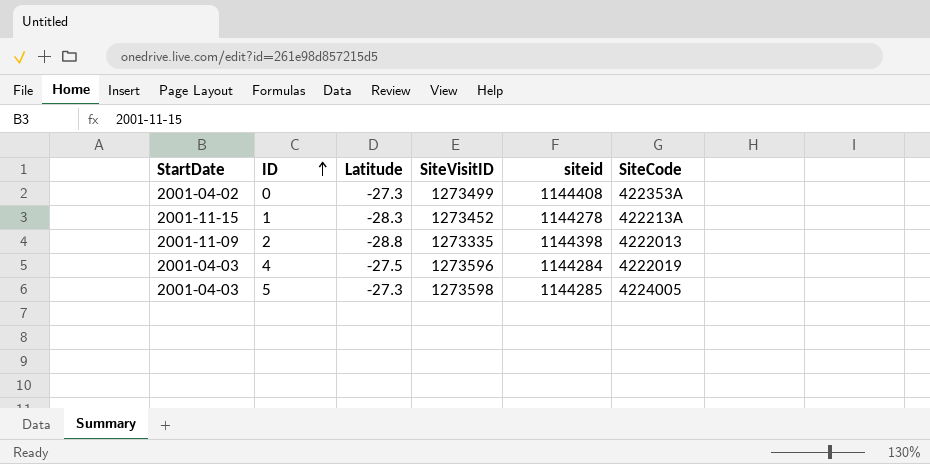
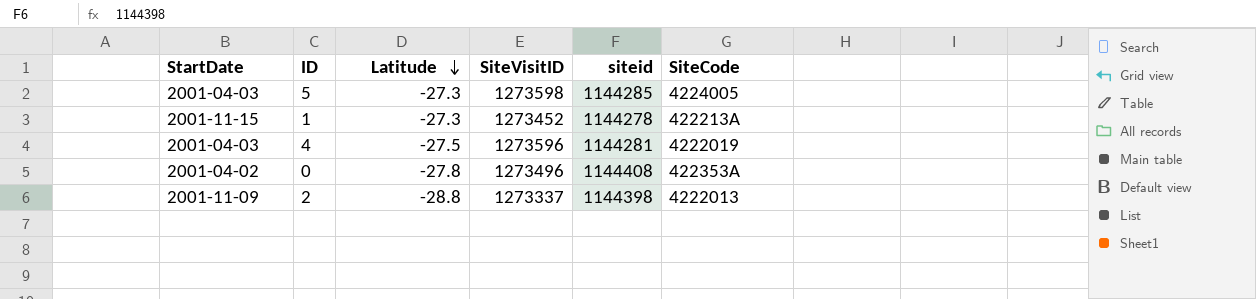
row order: ID ascending -> Latitude descending
1 | Latitude: -28.3 -> -27.3
4 | siteid: 1144284 -> 1144281
0 | Latitude: -27.3 -> -27.8
0 | SiteVisitID: 1273499 -> 1273496
2 | SiteVisitID: 1273335 -> 1273337

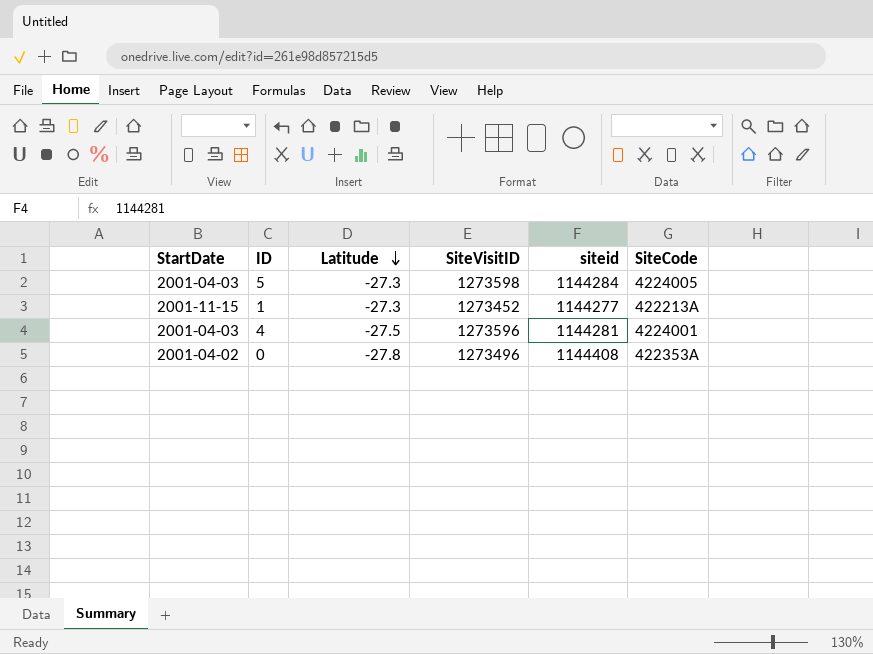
row 2: 2001-11-09 | -28.8 | 1273337 | 1144398 | 4222013 -> none
5 | siteid: 1144285 -> 1144284
1 | siteid: 1144278 -> 1144277
4 | SiteCode: 4222019 -> 4224001

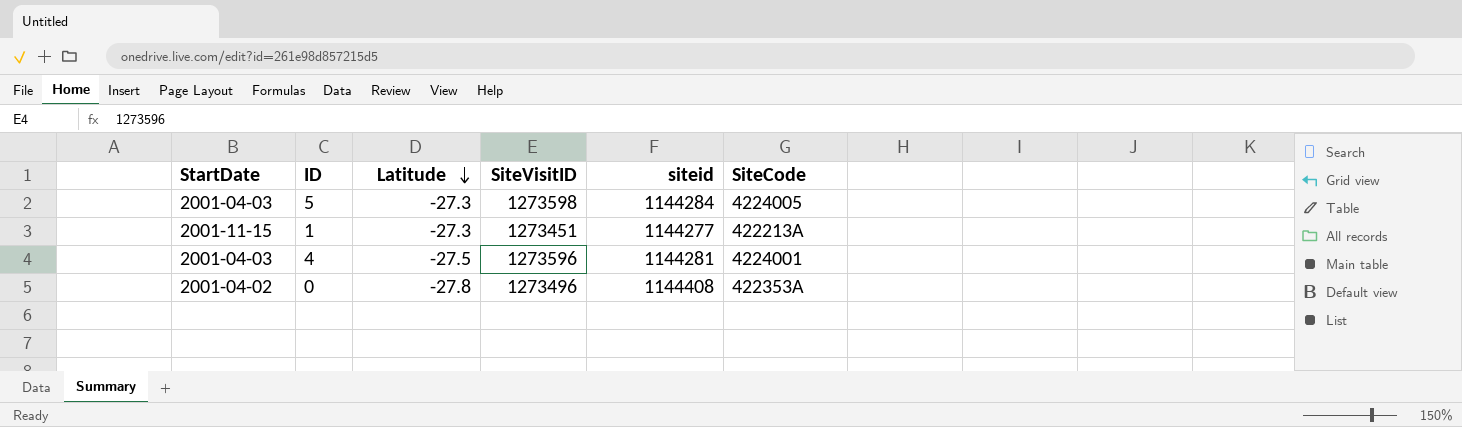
1 | SiteVisitID: 1273452 -> 1273451

